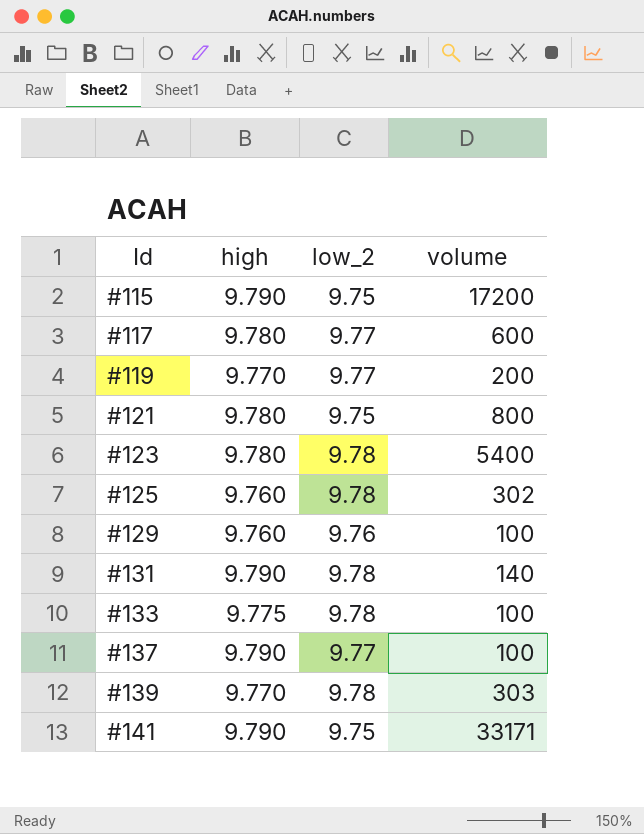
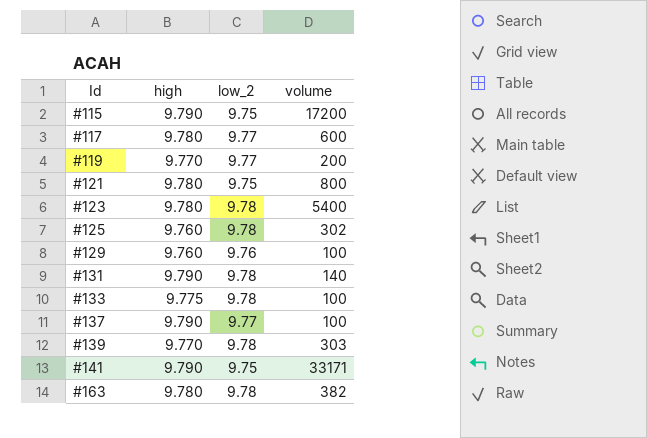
row #163: none -> 9.780 | 9.78 | 382

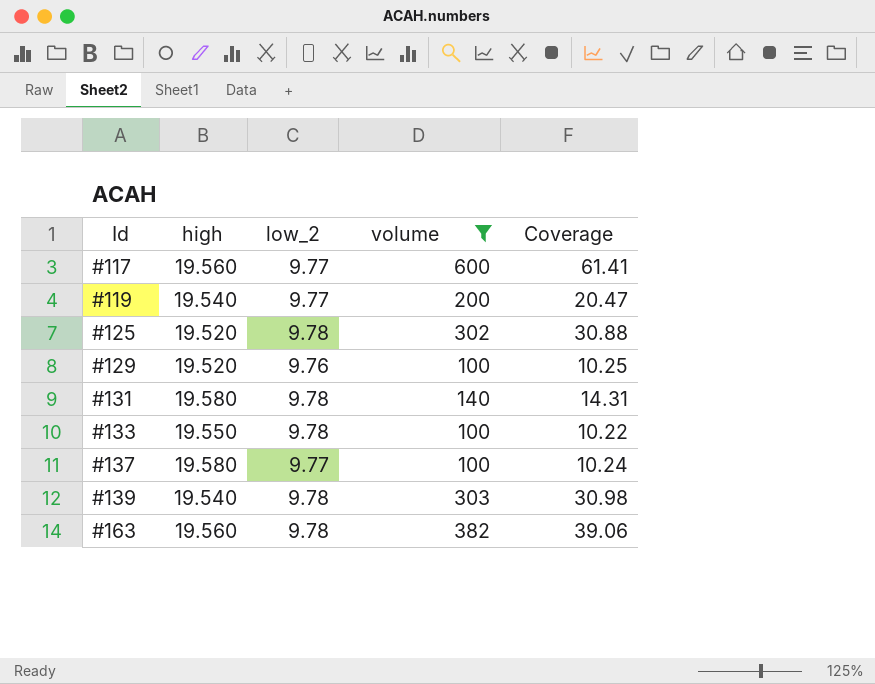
filter: none -> volume <= 600
column Coverage | formula: none -> [volume] / [low_2]
#117 | high: 9.780 -> 19.560
#119 | high: 9.770 -> 19.540
#125 | high: 9.760 -> 19.520
#129 | high: 9.760 -> 19.520
#131 | high: 9.790 -> 19.580
#133 | high: 9.775 -> 19.550
#137 | high: 9.790 -> 19.580
#139 | high: 9.770 -> 19.540
#163 | high: 9.780 -> 19.560

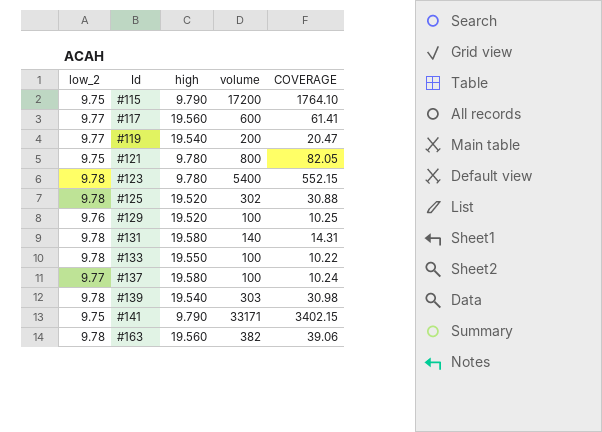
filter: volume <= 600 -> none
column low_2 | position: 3 -> 1
column name: Coverage -> COVERAGE

